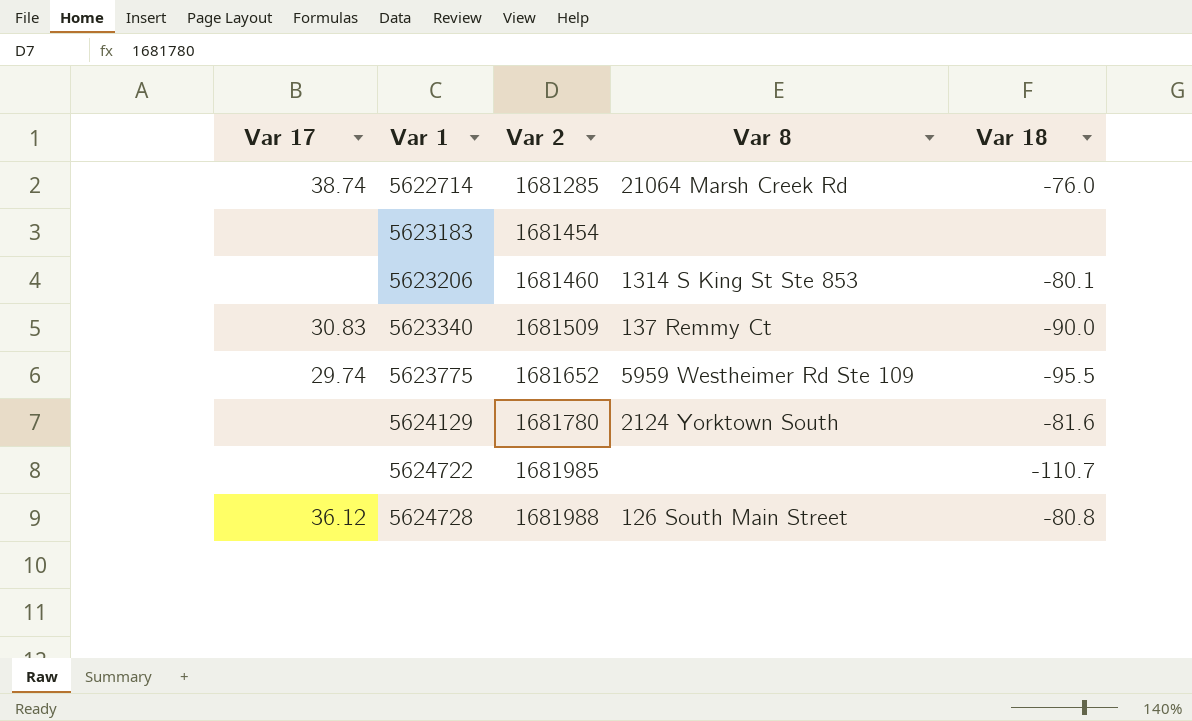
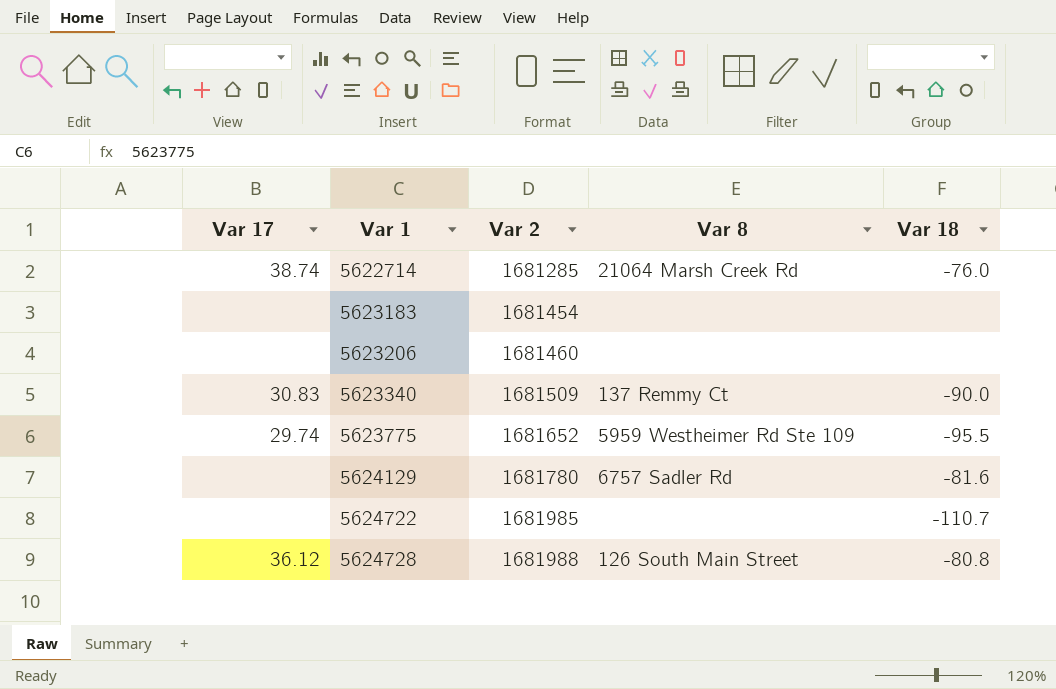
5623206 | Var 8: 1314 S King St Ste 853 -> none
5623206 | Var 18: -80.1 -> none
5624129 | Var 8: 2124 Yorktown South -> 6757 Sadler Rd

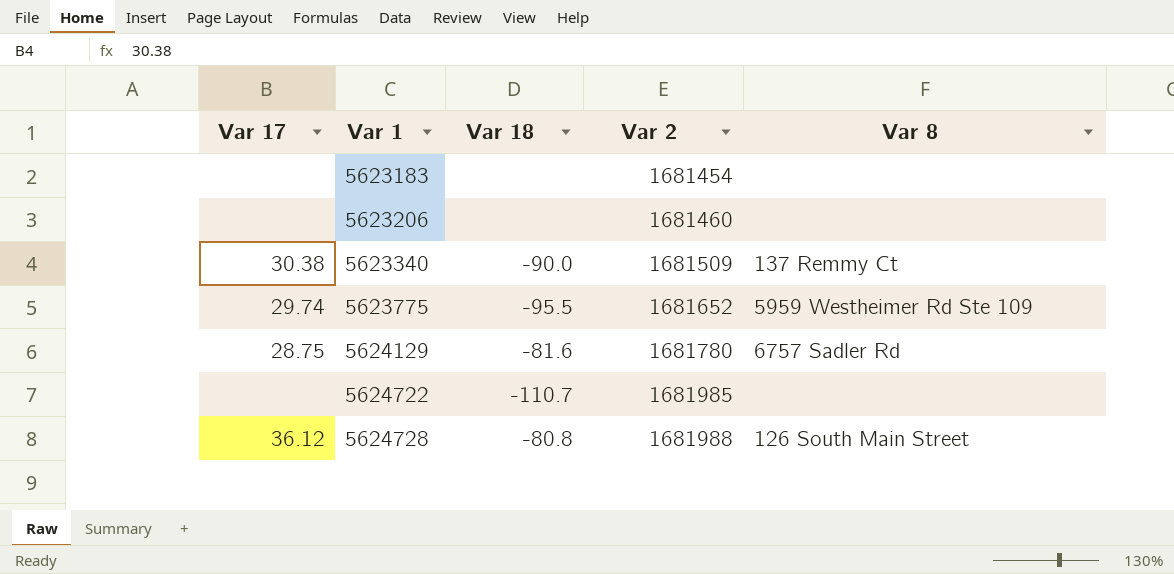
column Var 18 | position: 5 -> 3
row 5622714: 38.74 | 1681285 | 21064 Marsh Creek Rd | -76.0 -> none
5623340 | Var 17: 30.83 -> 30.38
5624129 | Var 17: none -> 28.75

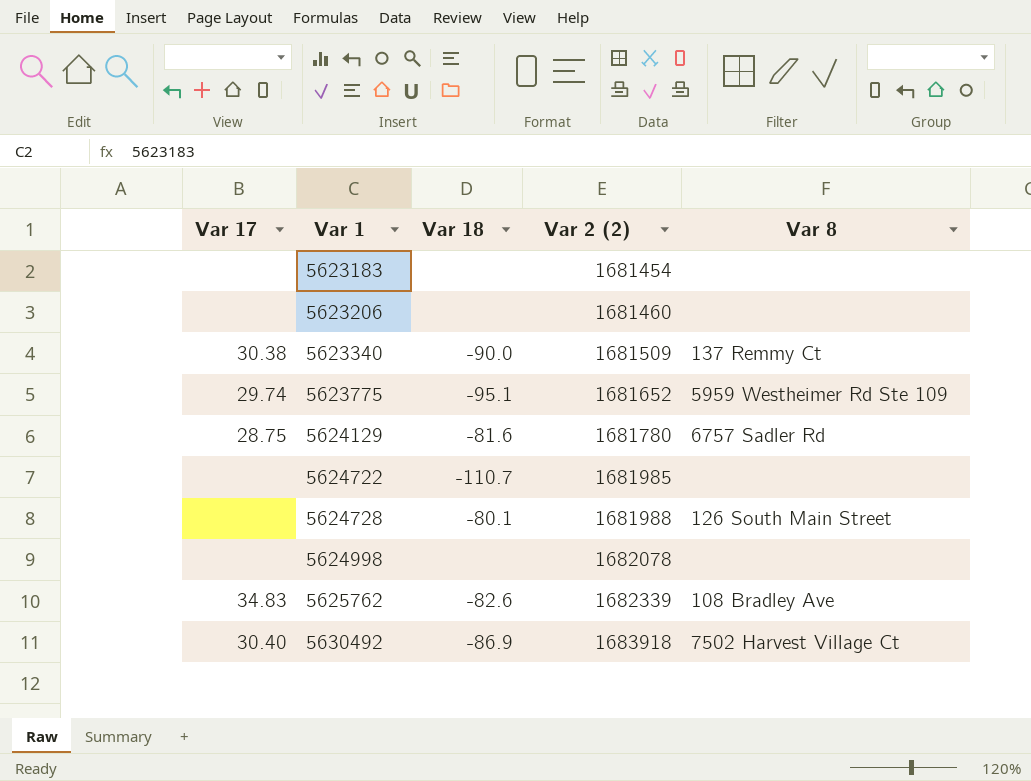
column name: Var 2 -> Var 2 (2)
5623775 | Var 18: -95.5 -> -95.1
5624728 | Var 17: 36.12 -> none
5624728 | Var 18: -80.8 -> -80.1
row 5624998: none -> none | none | 1682078 | none
row 5625762: none -> 34.83 | -82.6 | 1682339 | 108 Bradley Ave
row 5630492: none -> 30.40 | -86.9 | 1683918 | 7502 Harvest Village Ct

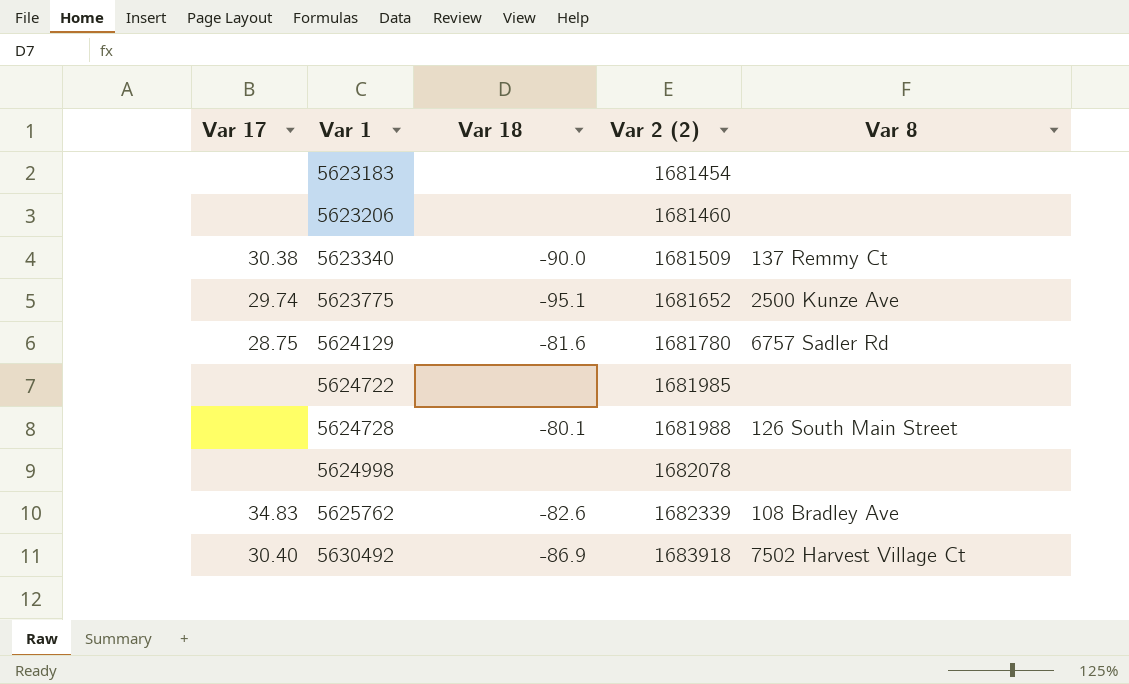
5623775 | Var 8: 5959 Westheimer Rd Ste 109 -> 2500 Kunze Ave
5624722 | Var 18: -110.7 -> none

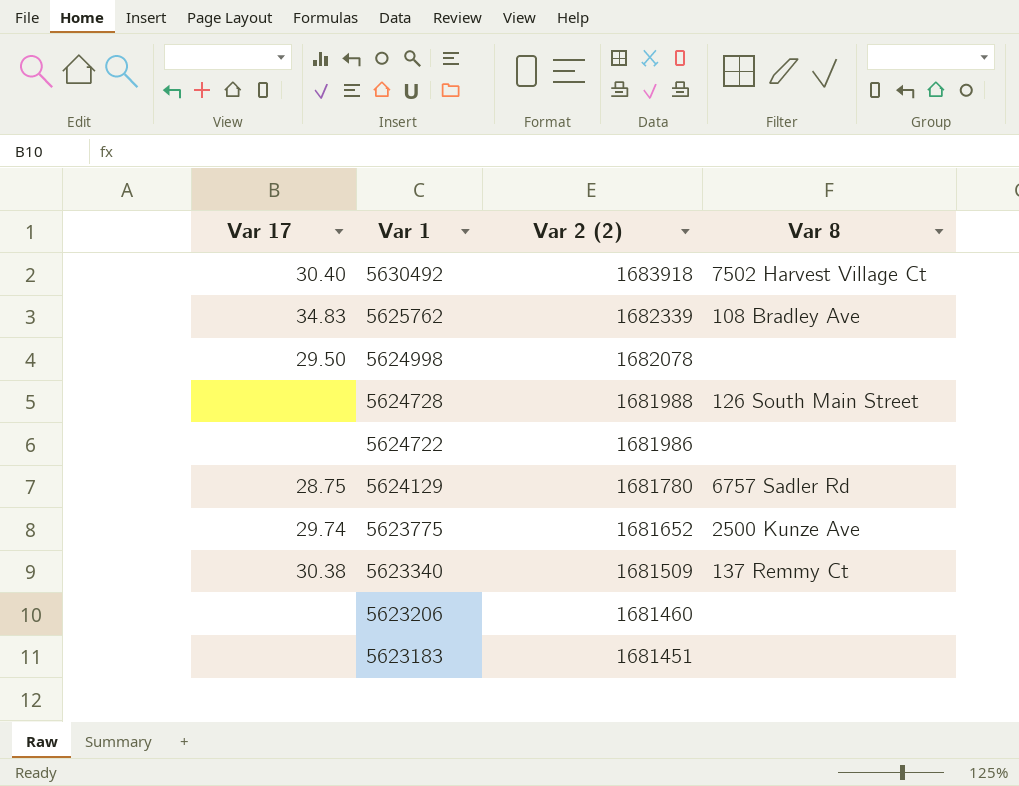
row order: Var 1 ascending -> Var 1 descending
column Var 18 | position: 3 -> none
5624998 | Var 17: none -> 29.50
5624722 | Var 2 (2): 1681985 -> 1681986
5623183 | Var 2 (2): 1681454 -> 1681451

